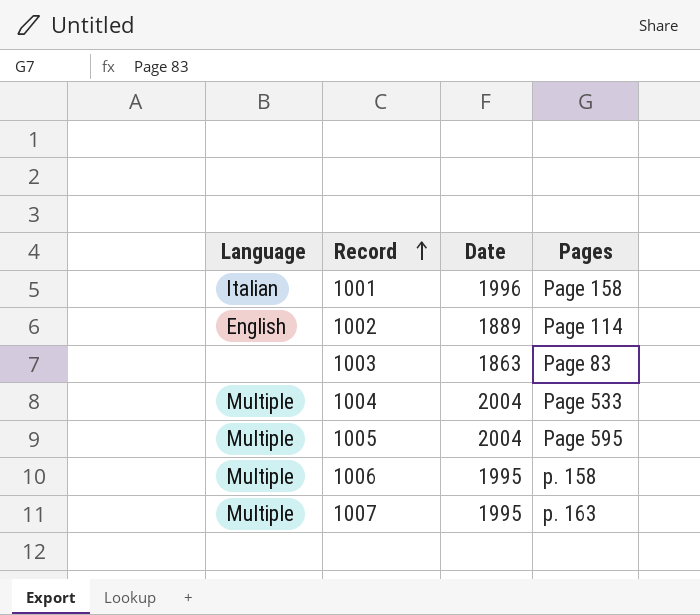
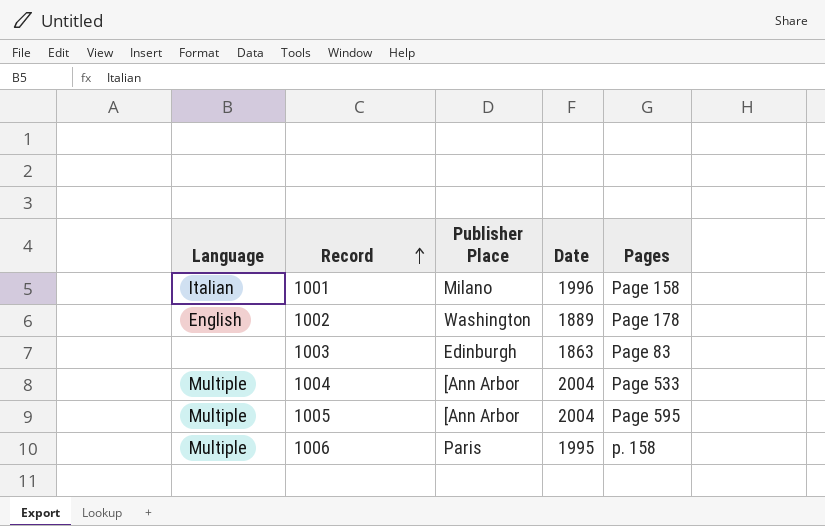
column Publisher Place | position: none -> 3
row 1007: Multiple | 1995 | p. 163 -> none
1002 | Pages: Page 114 -> Page 178

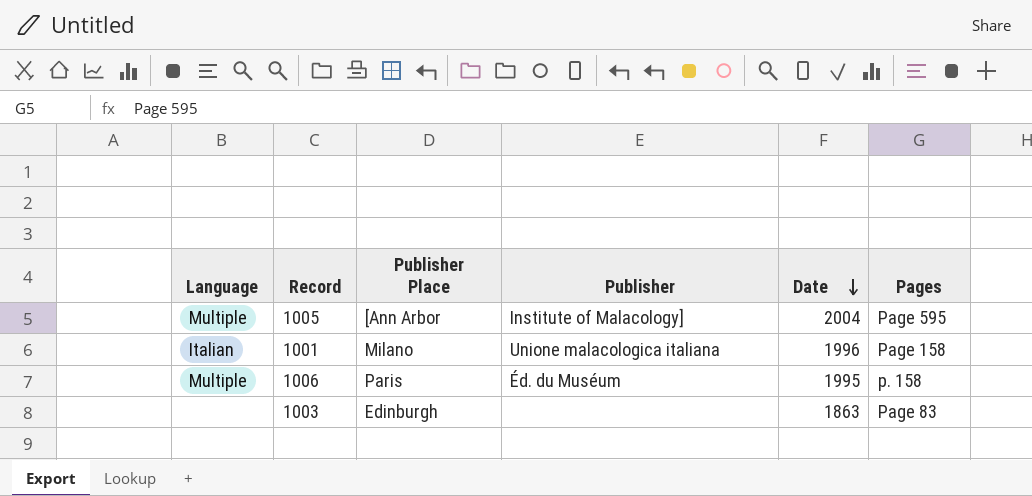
row order: Record ascending -> Date descending
column Publisher | position: none -> 4
row 1002: English | Washington | 1889 | Page 178 -> none
row 1004: Multiple | [Ann Arbor | 2004 | Page 533 -> none

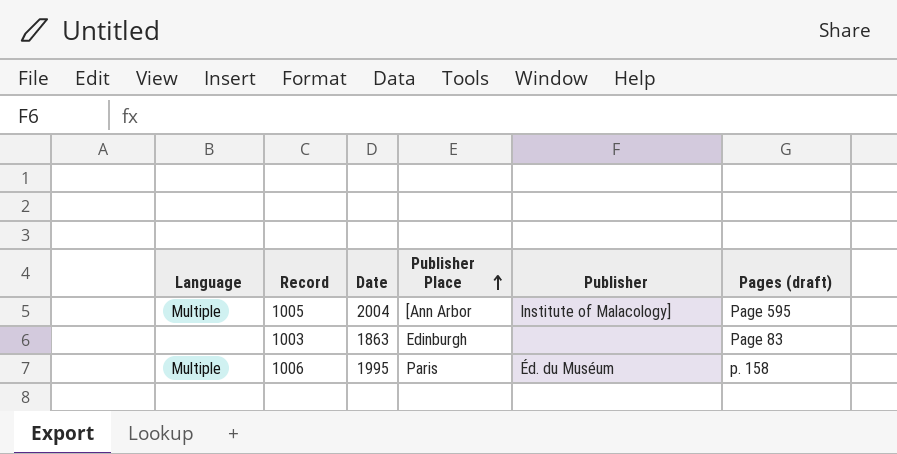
row order: Date descending -> Publisher Place ascending
column Date | position: 5 -> 3
column name: Pages -> Pages (draft)
row 1001: Italian | Milano | Unione malacologica italiana | 1996 | Page 158 -> none

